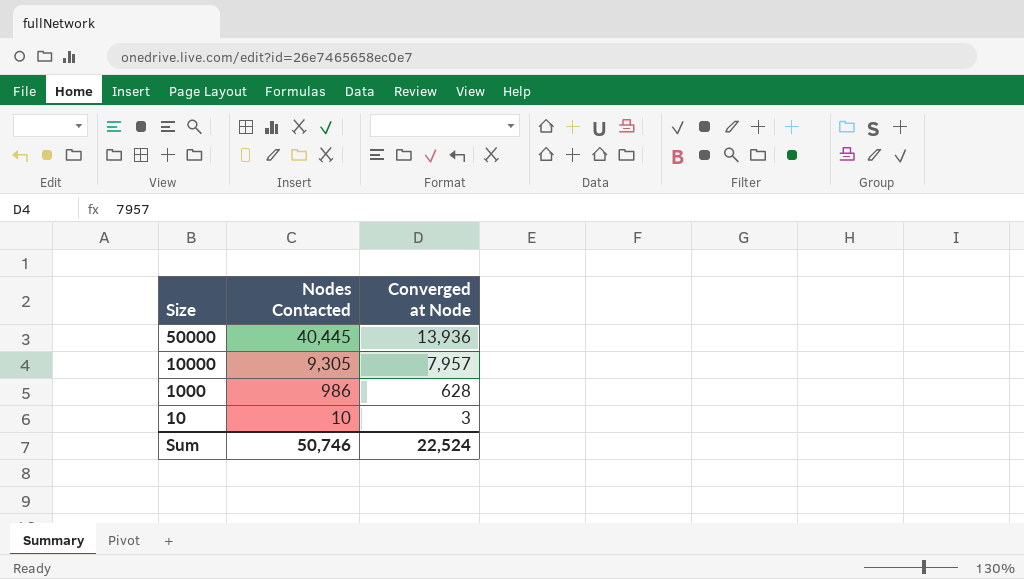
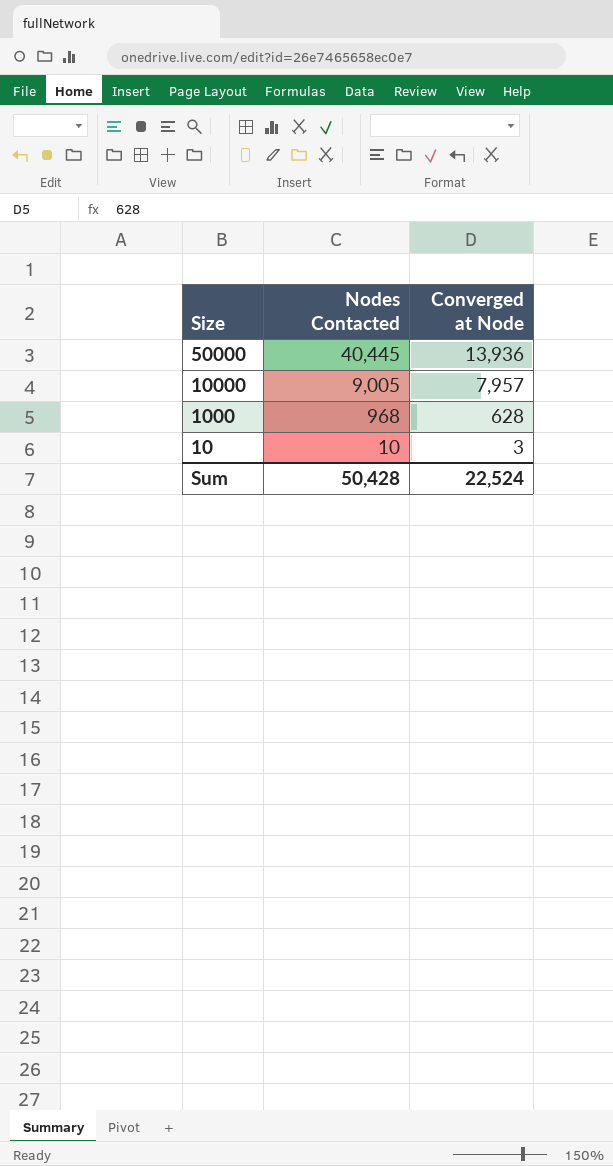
10000 | Nodes Contacted: 9,305 -> 9,005
1000 | Nodes Contacted: 986 -> 968
Sum | Nodes Contacted: 50,746 -> 50,428

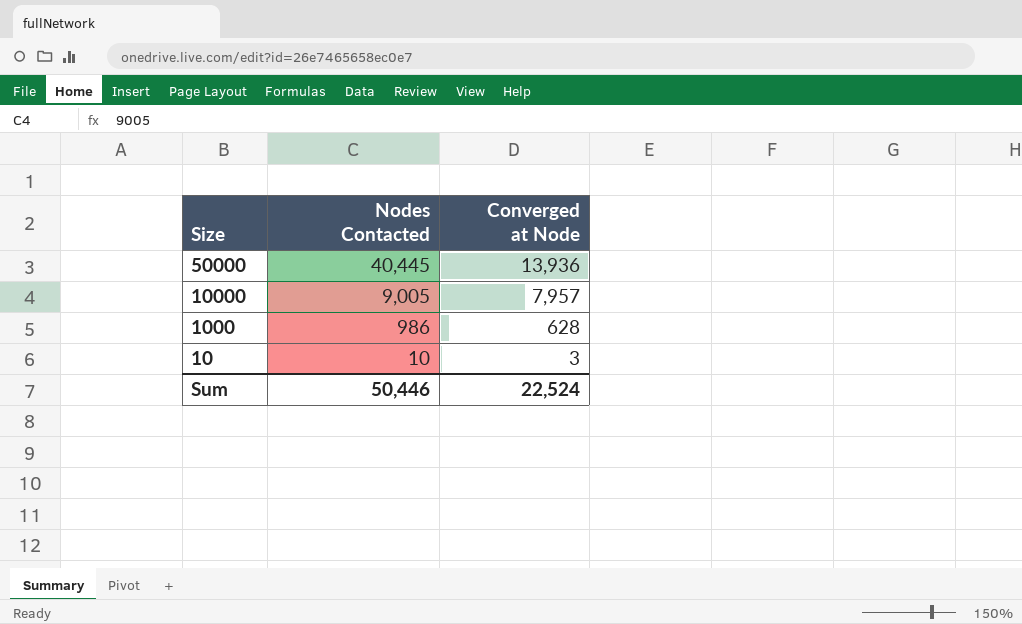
1000 | Nodes Contacted: 968 -> 986
Sum | Nodes Contacted: 50,428 -> 50,446

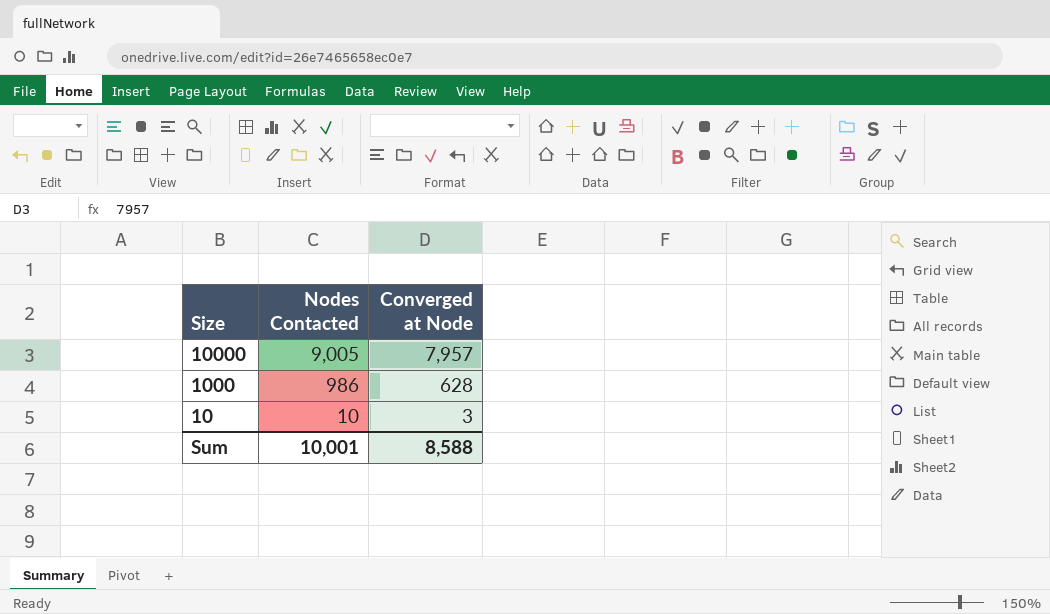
row 50000: 40,445 | 13,936 -> none
Sum | Nodes Contacted: 50,446 -> 10,001
Sum | Converged at Node: 22,524 -> 8,588

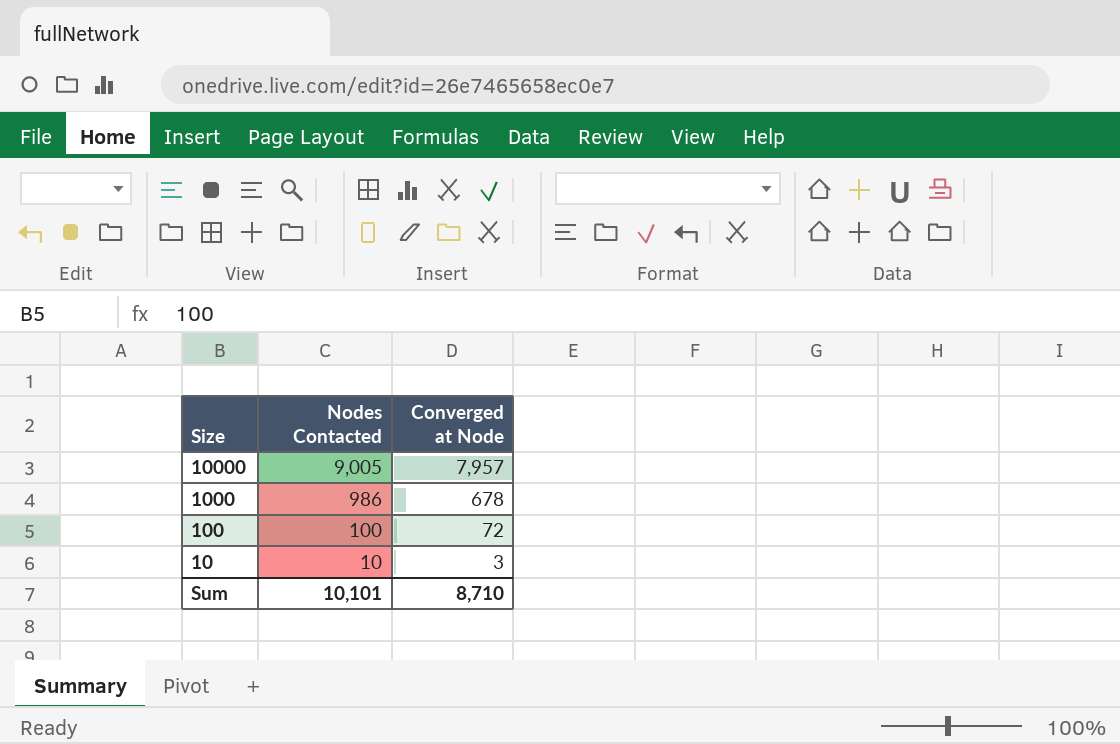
1000 | Converged at Node: 628 -> 678
row 100: none -> 100 | 72
Sum | Nodes Contacted: 10,001 -> 10,101
Sum | Converged at Node: 8,588 -> 8,710

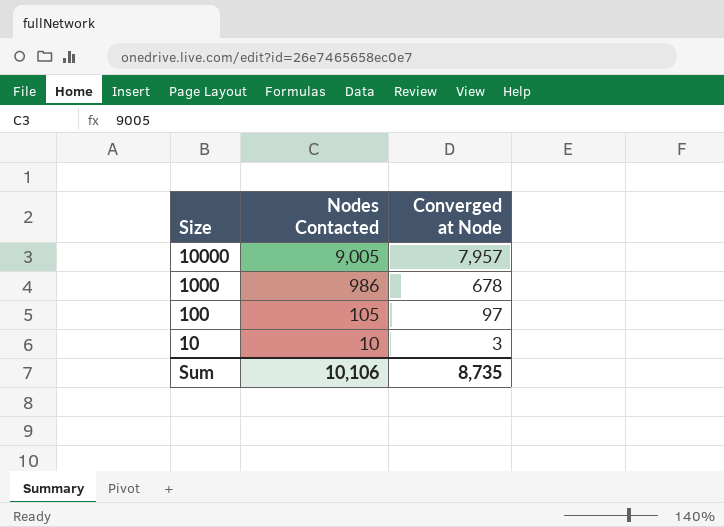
100 | Nodes Contacted: 100 -> 105
100 | Converged at Node: 72 -> 97
Sum | Nodes Contacted: 10,101 -> 10,106
Sum | Converged at Node: 8,710 -> 8,735

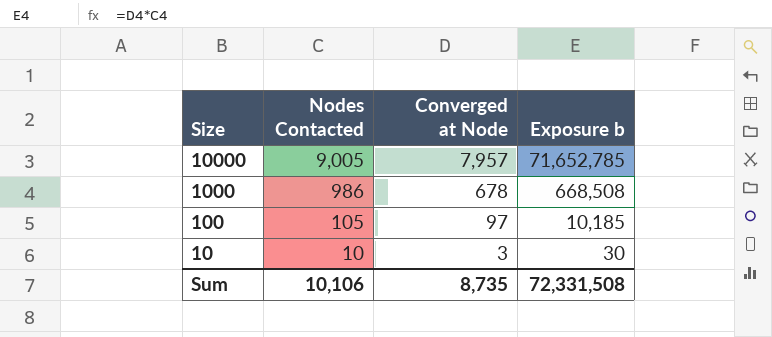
column Exposure b | formula: none -> [Nodes Contacted] * [Converged at Node]

